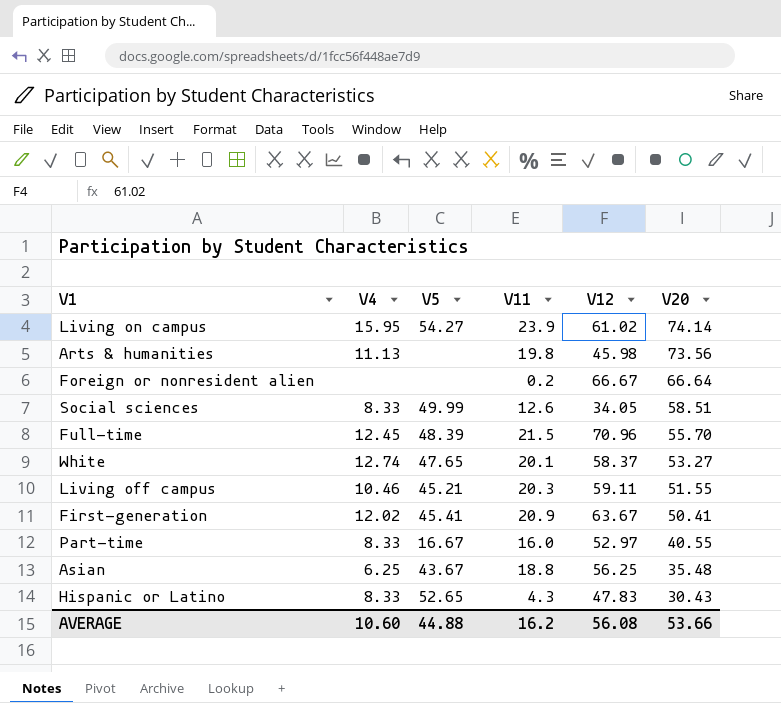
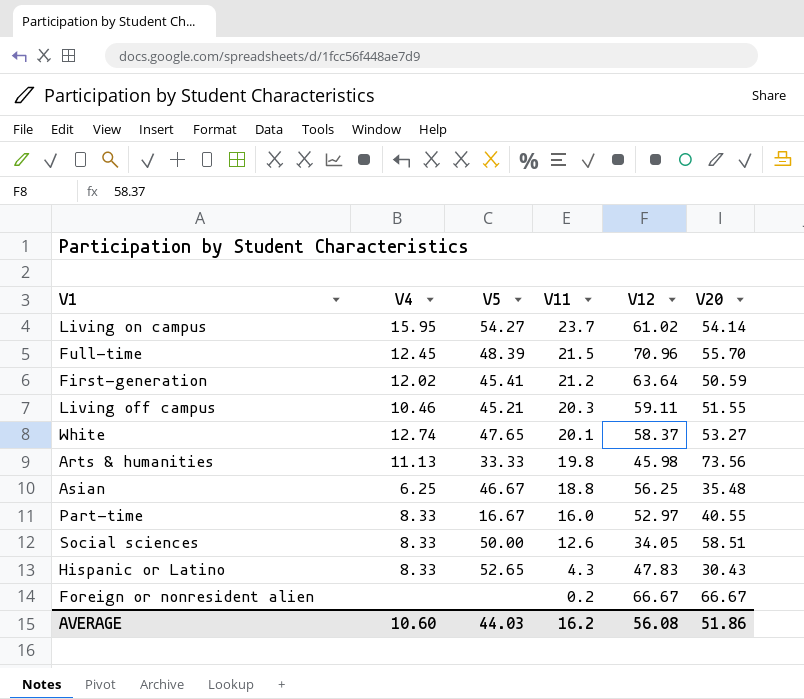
row order: V20 descending -> V11 descending
Living on campus | V11: 23.9 -> 23.7
Living on campus | V20: 74.14 -> 54.14
First-generation | V11: 20.9 -> 21.2
First-generation | V12: 63.67 -> 63.64
First-generation | V20: 50.41 -> 50.59
Arts & humanities | V5: none -> 33.33
Asian | V5: 43.67 -> 46.67
Social sciences | V5: 49.99 -> 50.00
Foreign or nonresident alien | V20: 66.64 -> 66.67
AVERAGE | V5: 44.88 -> 44.03
AVERAGE | V20: 53.66 -> 51.86

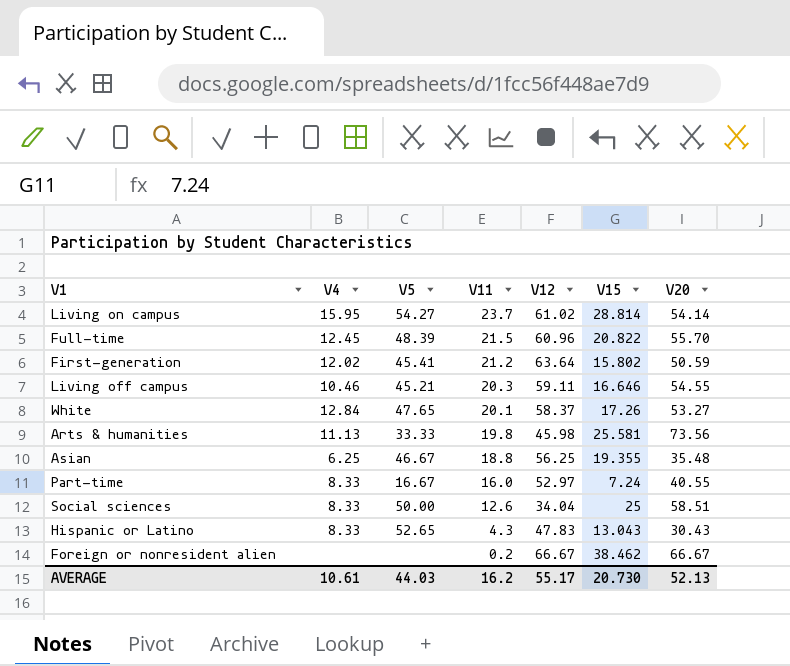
column V15 | position: none -> 6
Full-time | V12: 70.96 -> 60.96
Living off campus | V20: 51.55 -> 54.55
White | V4: 12.74 -> 12.84
Social sciences | V12: 34.05 -> 34.04
AVERAGE | V4: 10.60 -> 10.61
AVERAGE | V12: 56.08 -> 55.17
AVERAGE | V20: 51.86 -> 52.13

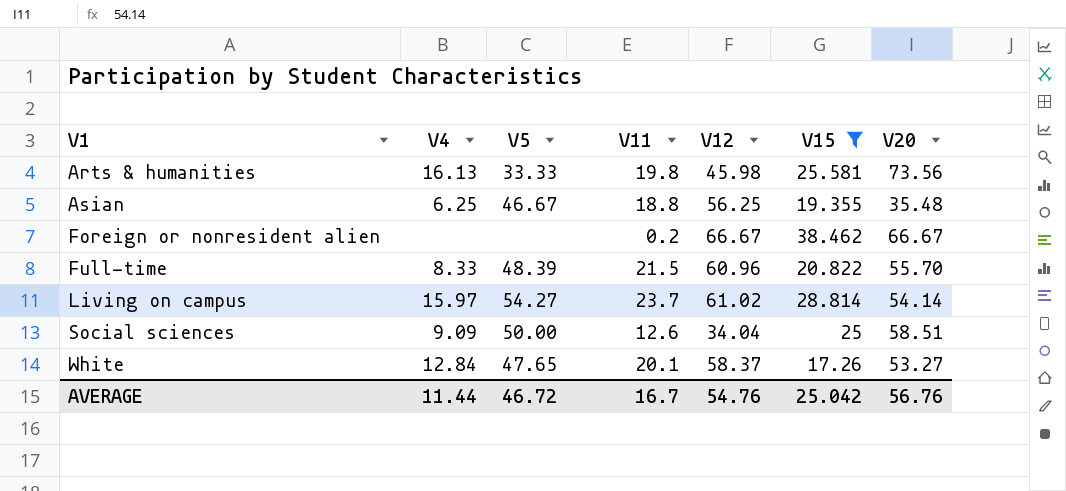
filter: none -> V15 >= 17.26
row order: V11 descending -> V1 ascending
Arts & humanities | V4: 11.13 -> 16.13
Full-time | V4: 12.45 -> 8.33
Living on campus | V4: 15.95 -> 15.97
Social sciences | V4: 8.33 -> 9.09
AVERAGE | V4: 10.61 -> 11.44
AVERAGE | V5: 44.03 -> 46.72
AVERAGE | V11: 16.2 -> 16.7
AVERAGE | V12: 55.17 -> 54.76
AVERAGE | V15: 20.730 -> 25.042
AVERAGE | V20: 52.13 -> 56.76

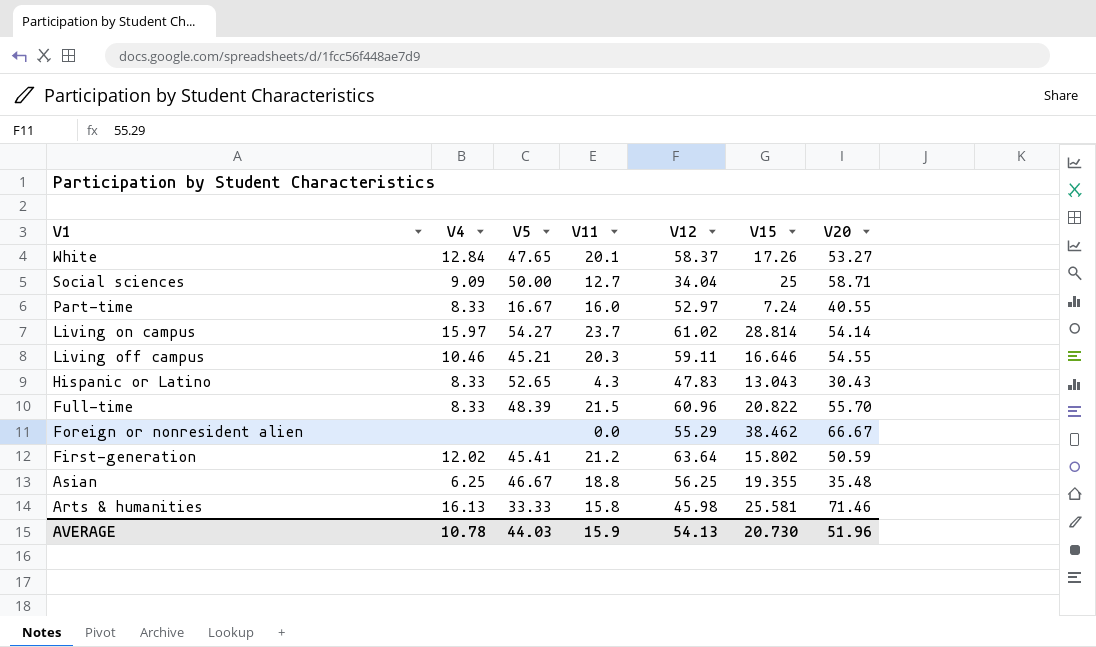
filter: V15 >= 17.26 -> none
row order: V1 ascending -> V1 descending
Social sciences | V11: 12.6 -> 12.7
Social sciences | V20: 58.51 -> 58.71
Foreign or nonresident alien | V11: 0.2 -> 0.0
Foreign or nonresident alien | V12: 66.67 -> 55.29
Arts & humanities | V11: 19.8 -> 15.8
Arts & humanities | V20: 73.56 -> 71.46
AVERAGE | V4: 11.44 -> 10.78
AVERAGE | V5: 46.72 -> 44.03
AVERAGE | V11: 16.7 -> 15.9
AVERAGE | V12: 54.76 -> 54.13
AVERAGE | V15: 25.042 -> 20.730
AVERAGE | V20: 56.76 -> 51.96

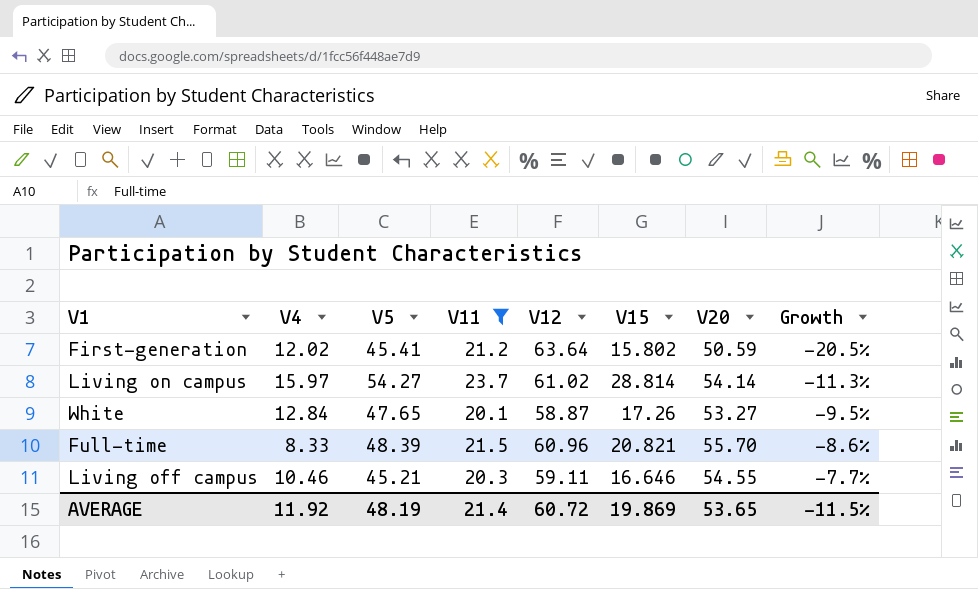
filter: none -> V11 >= 20.1
row order: V1 descending -> Growth ascending
column Growth | formula: none -> ([V20] - [V12]) / [V12]
White | V12: 58.37 -> 58.87
Full-time | V15: 20.822 -> 20.821
AVERAGE | V4: 10.78 -> 11.92
AVERAGE | V5: 44.03 -> 48.19
AVERAGE | V11: 15.9 -> 21.4
AVERAGE | V12: 54.13 -> 60.72
AVERAGE | V15: 20.730 -> 19.869
AVERAGE | V20: 51.96 -> 53.65

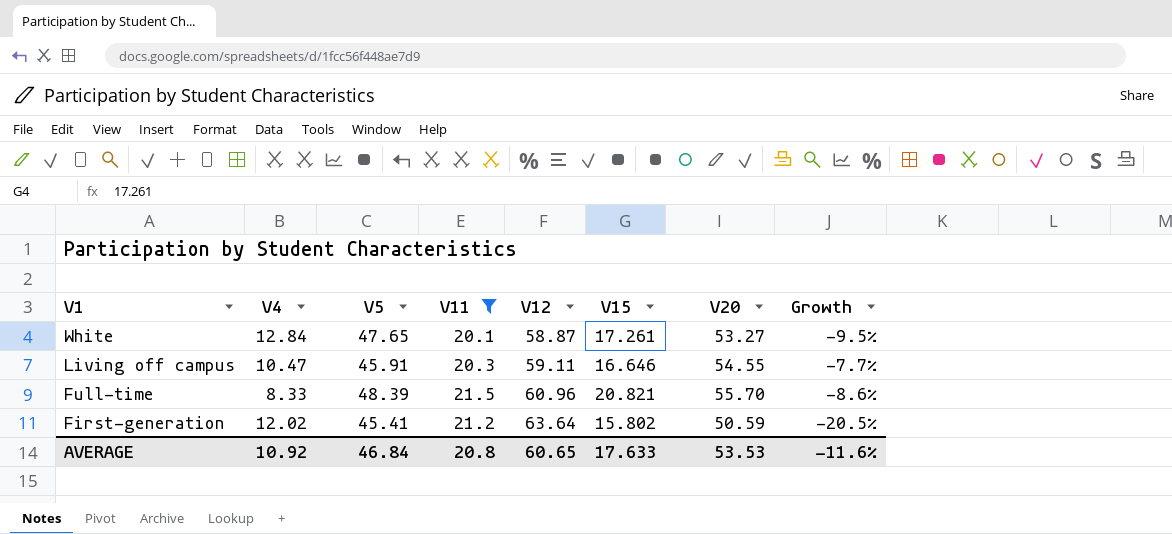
row order: Growth ascending -> V1 descending
row Living on campus: 15.97 | 54.27 | 23.7 | 61.02 | 28.814 | 54.14 | -11.3% -> none
White | V15: 17.26 -> 17.261
Living off campus | V4: 10.46 -> 10.47
Living off campus | V5: 45.21 -> 45.91
AVERAGE | V4: 11.92 -> 10.92
AVERAGE | V5: 48.19 -> 46.84
AVERAGE | V11: 21.4 -> 20.8
AVERAGE | V12: 60.72 -> 60.65
AVERAGE | V15: 19.869 -> 17.633
AVERAGE | V20: 53.65 -> 53.53
AVERAGE | Growth: -11.5% -> -11.6%

